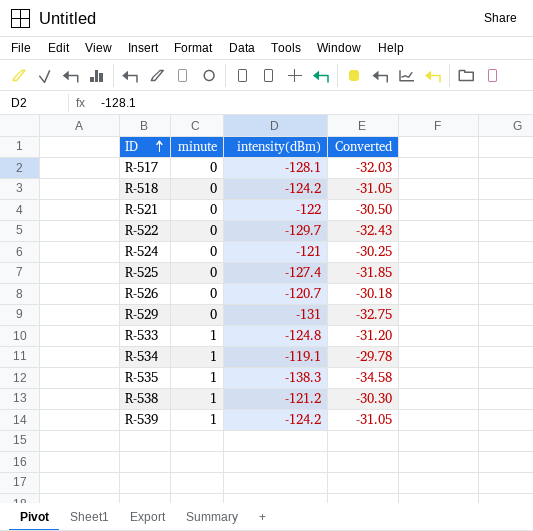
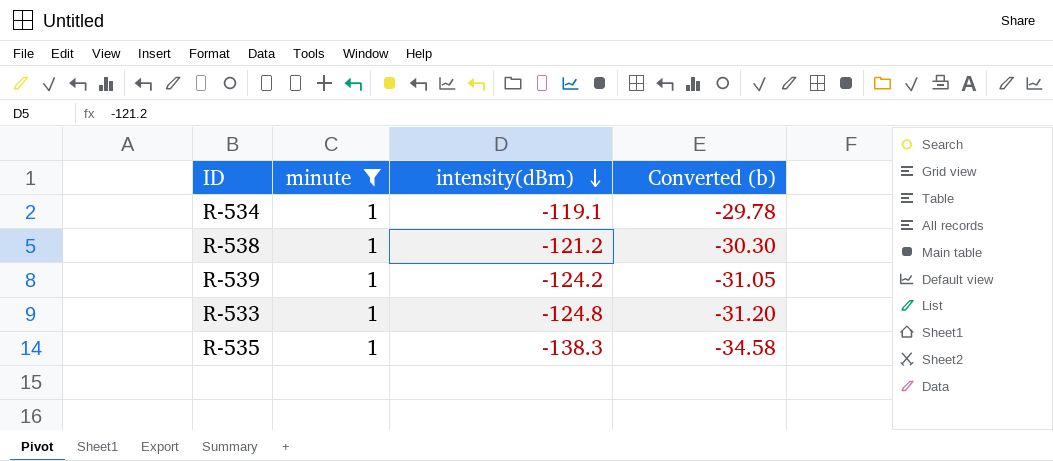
filter: none -> minute = 1
row order: ID ascending -> intensity(dBm) descending
column name: Converted -> Converted (b)

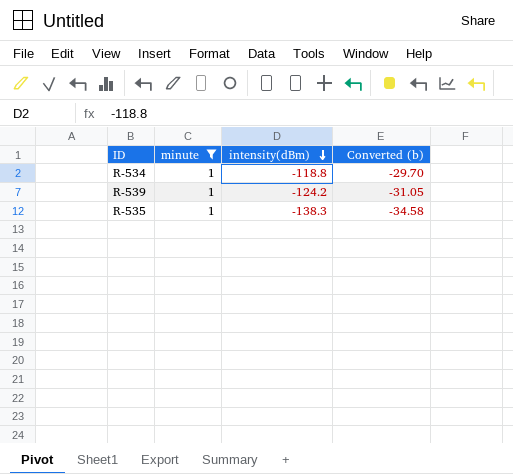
row R-538: 1 | -121.2 | -30.30 -> none
row R-533: 1 | -124.8 | -31.20 -> none
R-534 | intensity(dBm): -119.1 -> -118.8
R-534 | Converted (b): -29.78 -> -29.70

